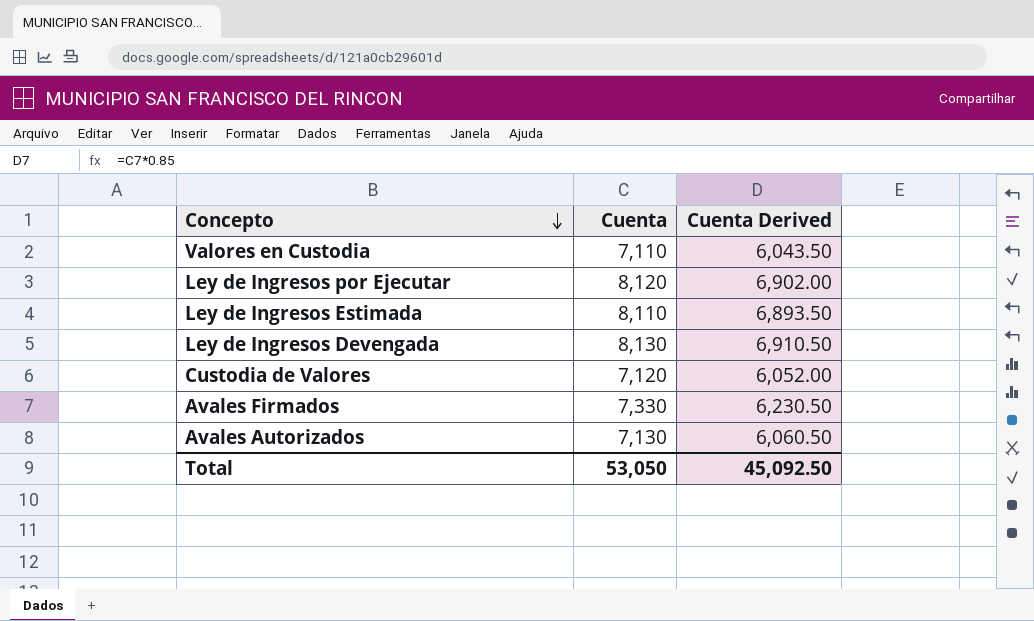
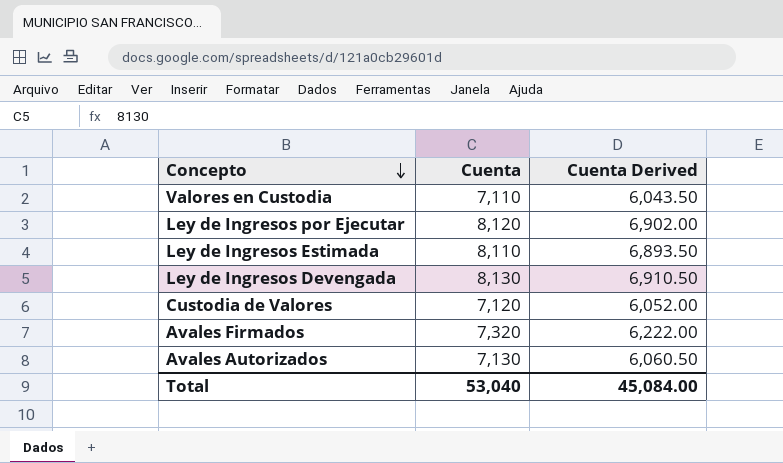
Avales Firmados | Cuenta: 7,330 -> 7,320
Avales Firmados | Cuenta Derived: 6,230.50 -> 6,222.00
Total | Cuenta: 53,050 -> 53,040
Total | Cuenta Derived: 45,092.50 -> 45,084.00

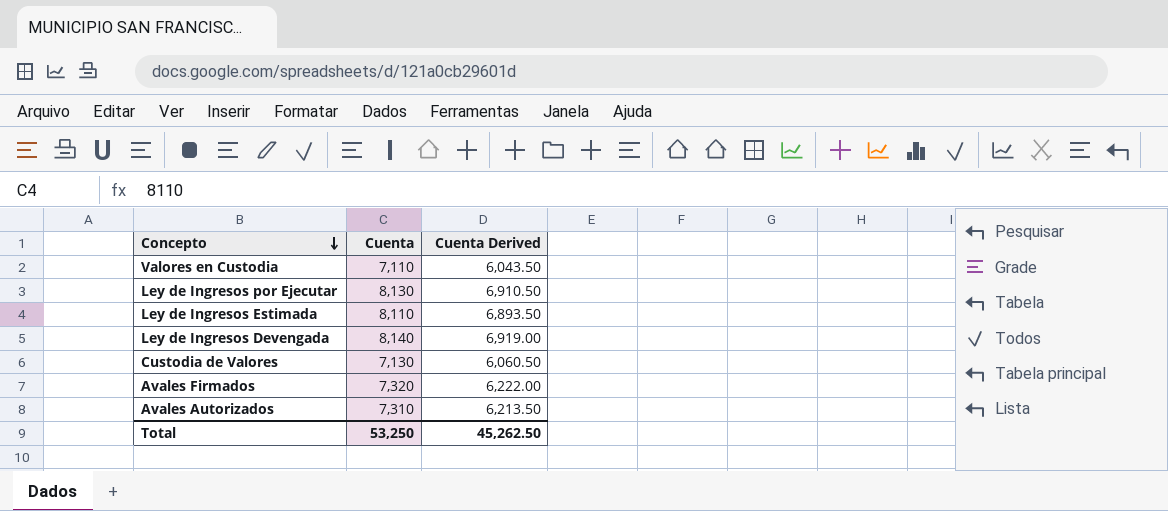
Ley de Ingresos por Ejecutar | Cuenta: 8,120 -> 8,130
Ley de Ingresos por Ejecutar | Cuenta Derived: 6,902.00 -> 6,910.50
Ley de Ingresos Devengada | Cuenta: 8,130 -> 8,140
Ley de Ingresos Devengada | Cuenta Derived: 6,910.50 -> 6,919.00
Custodia de Valores | Cuenta: 7,120 -> 7,130
Custodia de Valores | Cuenta Derived: 6,052.00 -> 6,060.50
Avales Autorizados | Cuenta: 7,130 -> 7,310
Avales Autorizados | Cuenta Derived: 6,060.50 -> 6,213.50
Total | Cuenta: 53,040 -> 53,250
Total | Cuenta Derived: 45,084.00 -> 45,262.50

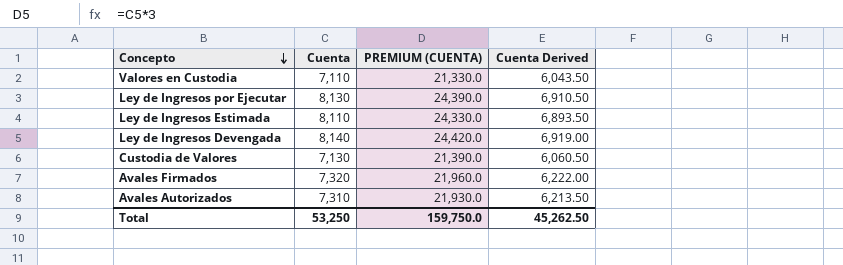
column PREMIUM (CUENTA) | formula: none -> [Cuenta] * 3

